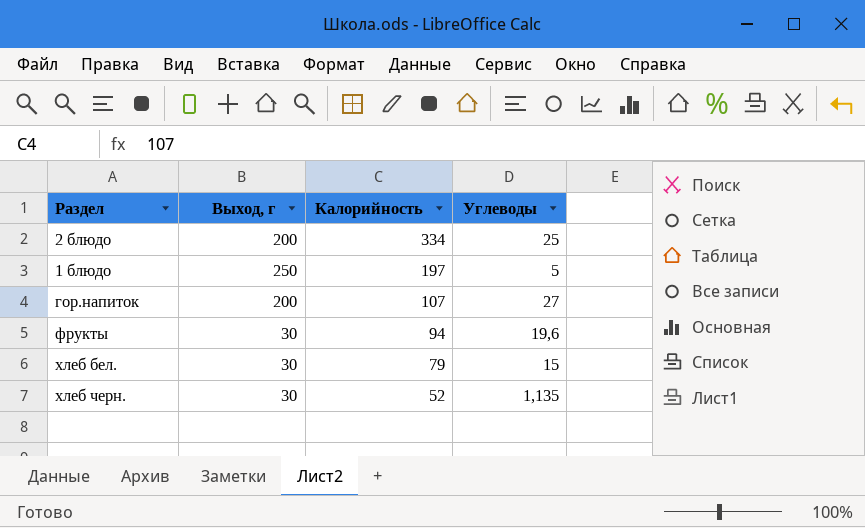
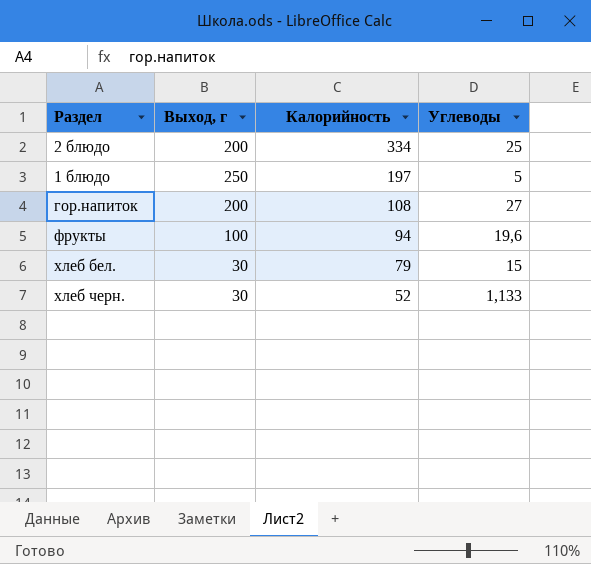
гор.напиток | Калорийность: 107 -> 108
фрукты | Выход, г: 30 -> 100
хлеб черн. | Углеводы: 1,135 -> 1,133

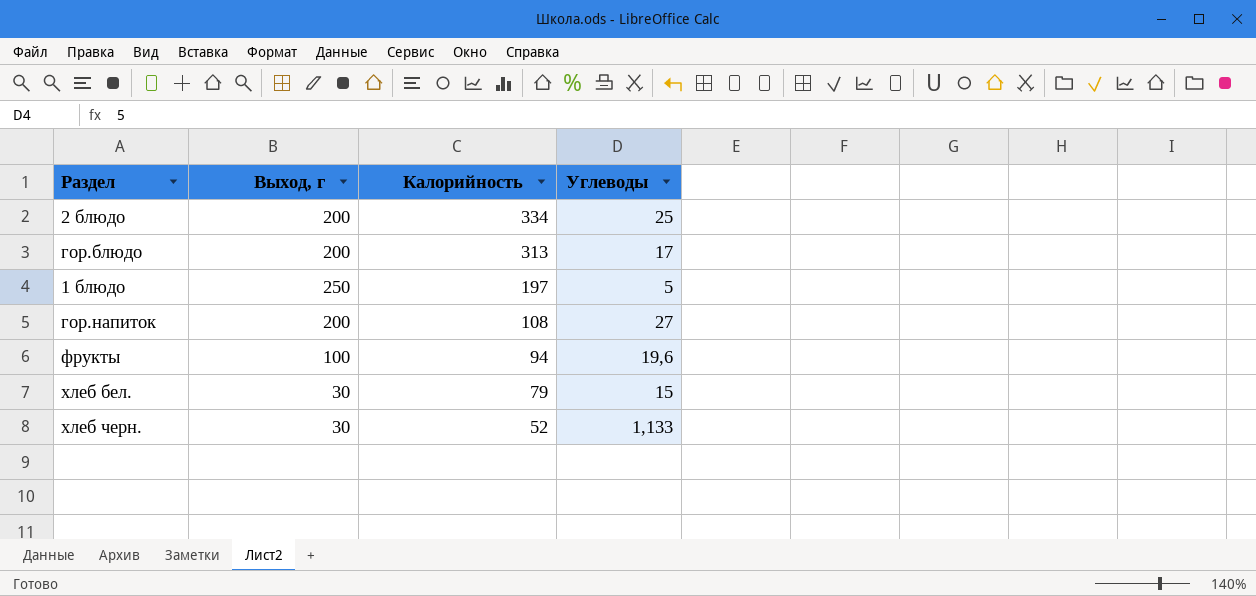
row гор.блюдо: none -> 200 | 313 | 17

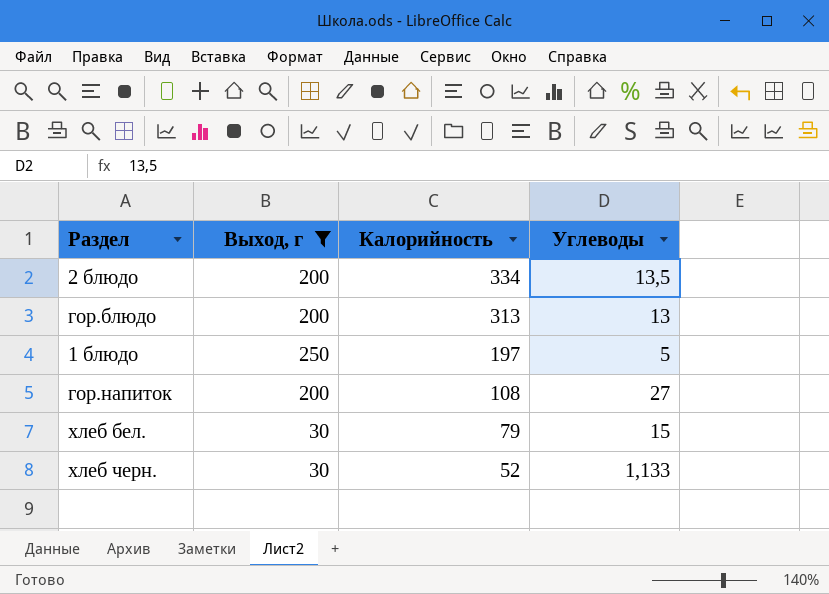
filter: none -> Выход, г != 100
2 блюдо | Углеводы: 25 -> 13,5
гор.блюдо | Углеводы: 17 -> 13

